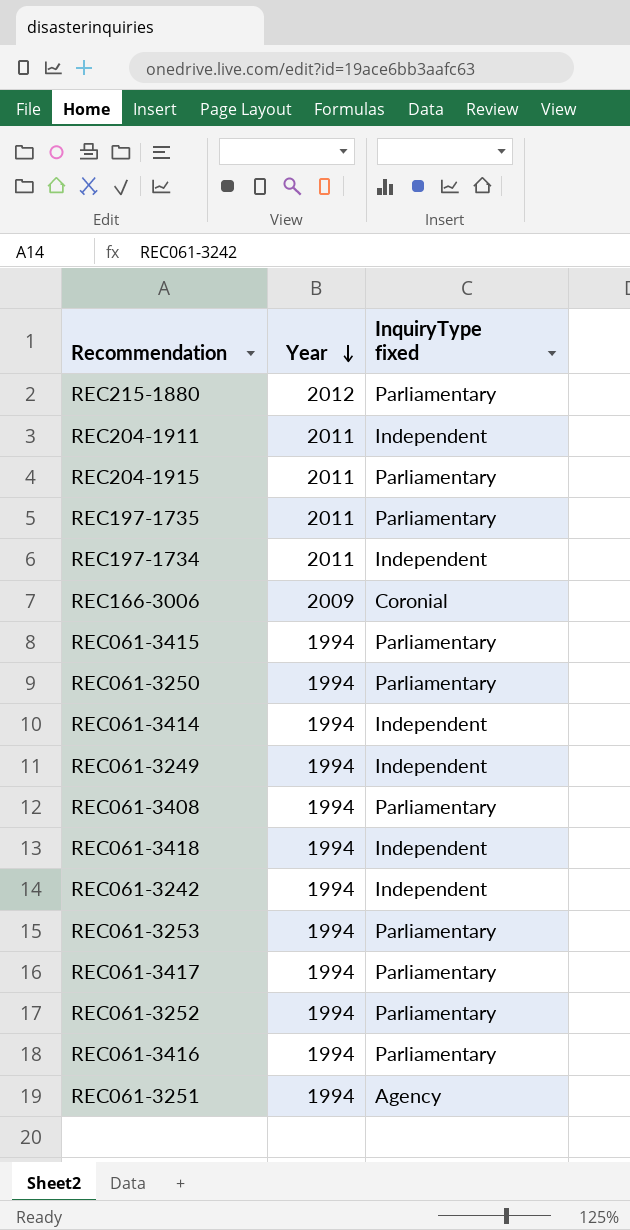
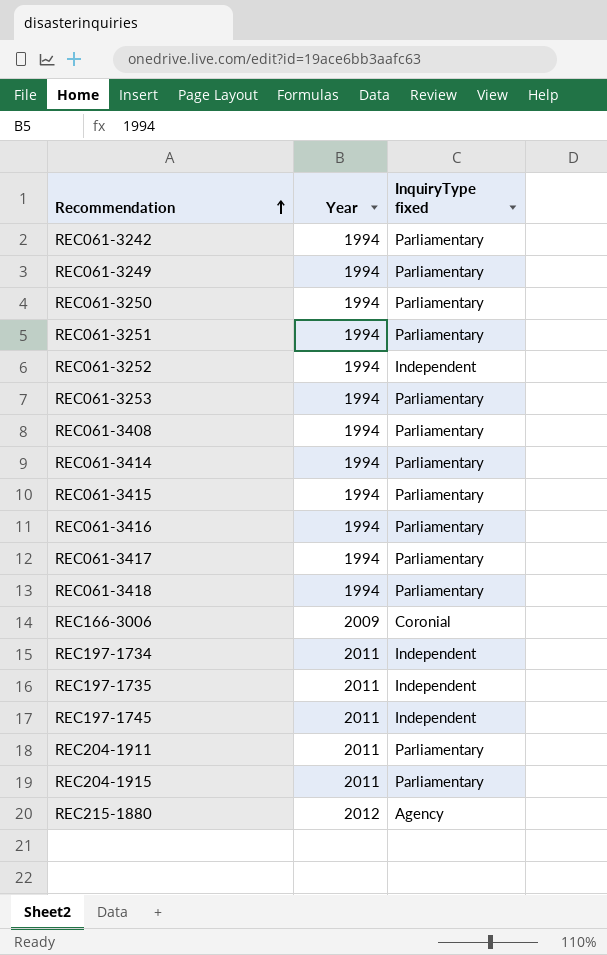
row order: Year descending -> Recommendation ascending
REC061-3242 | InquiryType fixed: Independent -> Parliamentary
REC061-3249 | InquiryType fixed: Independent -> Parliamentary
REC061-3251 | InquiryType fixed: Agency -> Parliamentary
REC061-3252 | InquiryType fixed: Parliamentary -> Independent
REC061-3414 | InquiryType fixed: Independent -> Parliamentary
REC061-3418 | InquiryType fixed: Independent -> Parliamentary
REC197-1735 | InquiryType fixed: Parliamentary -> Independent
row REC197-1745: none -> 2011 | Independent
REC204-1911 | InquiryType fixed: Independent -> Parliamentary
REC215-1880 | InquiryType fixed: Parliamentary -> Agency

